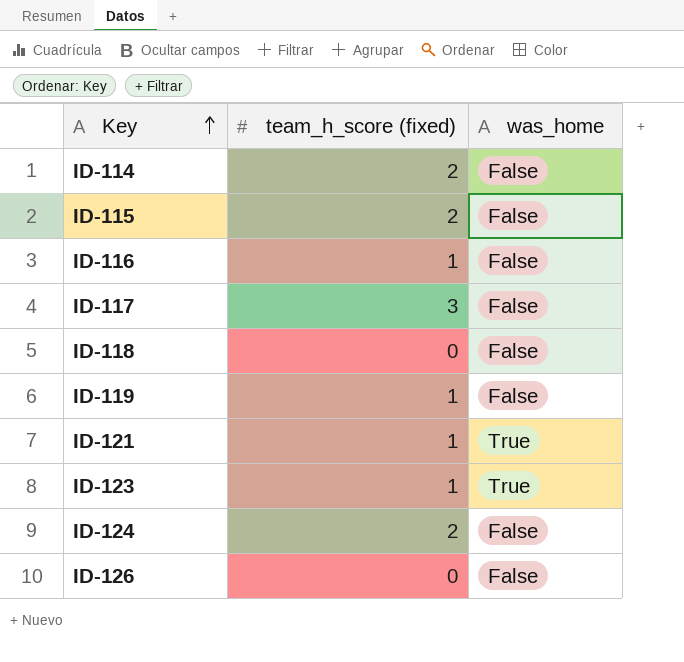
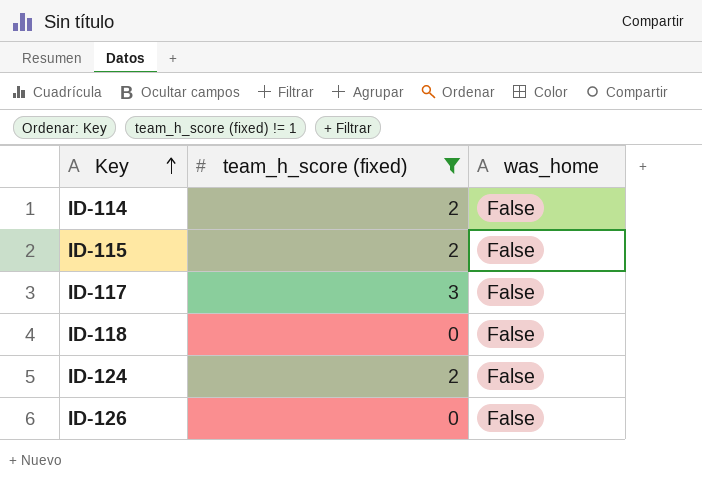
filter: none -> team_h_score (fixed) != 1

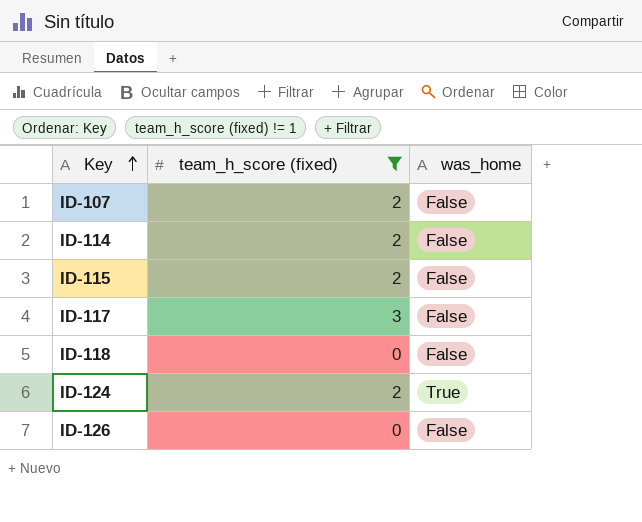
row ID-107: none -> 2 | False
ID-124 | was_home: False -> True

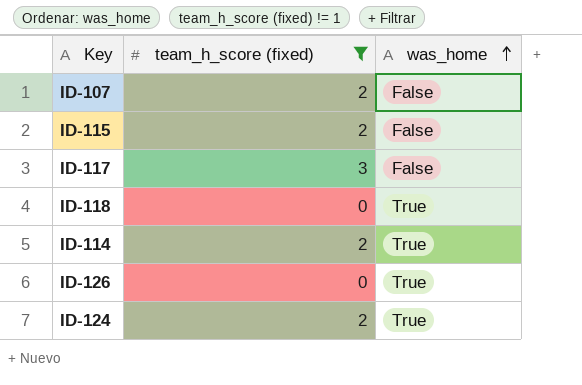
row order: Key ascending -> was_home ascending
ID-118 | was_home: False -> True
ID-114 | was_home: False -> True
ID-126 | was_home: False -> True

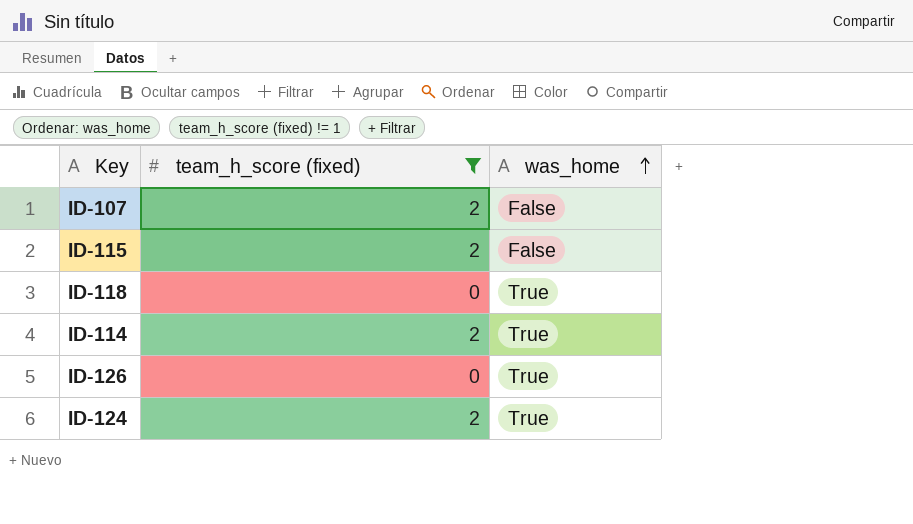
row ID-117: 3 | False -> none

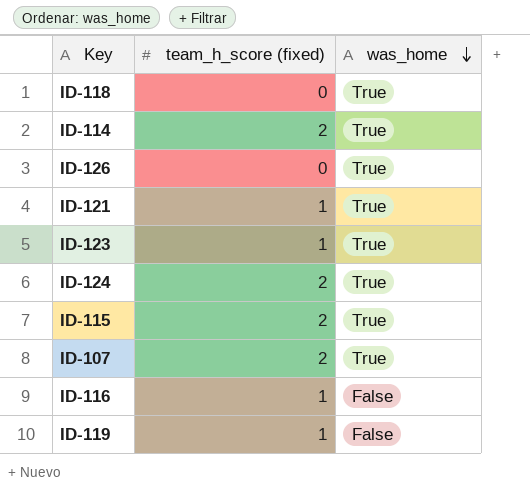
filter: team_h_score (fixed) != 1 -> none
row order: was_home ascending -> was_home descending
ID-115 | was_home: False -> True
ID-107 | was_home: False -> True

